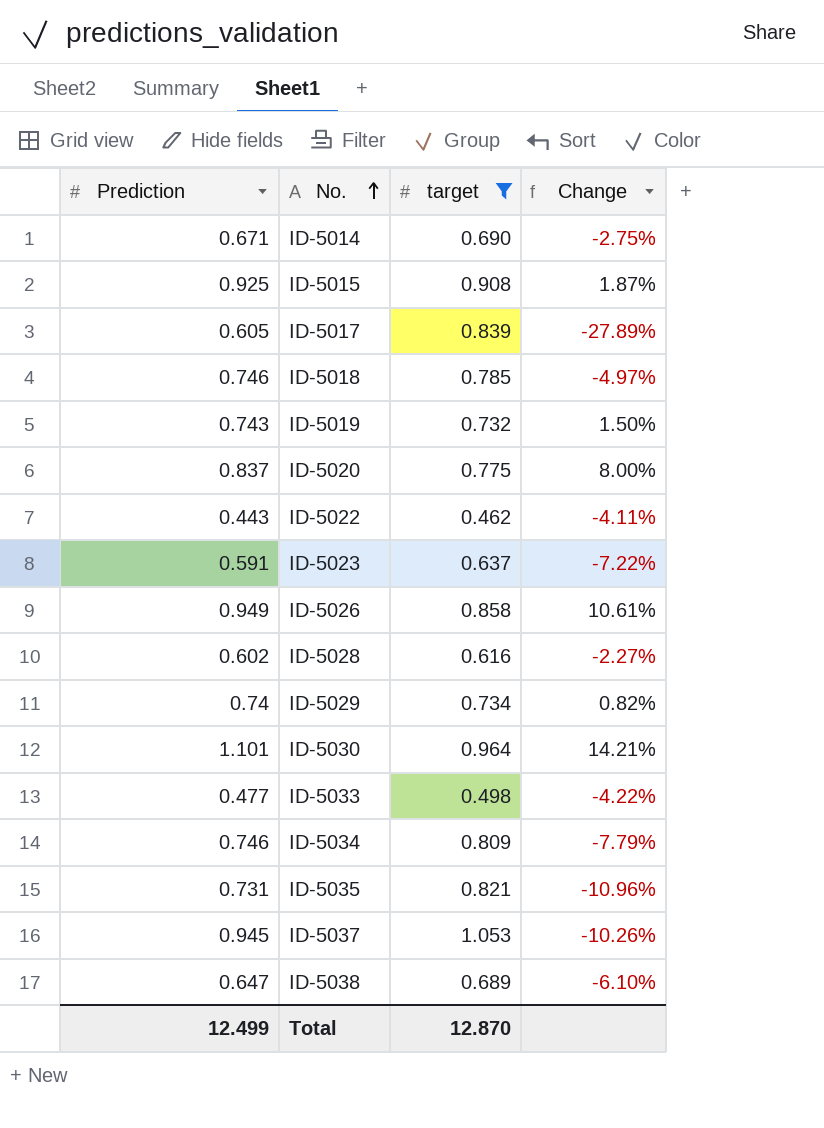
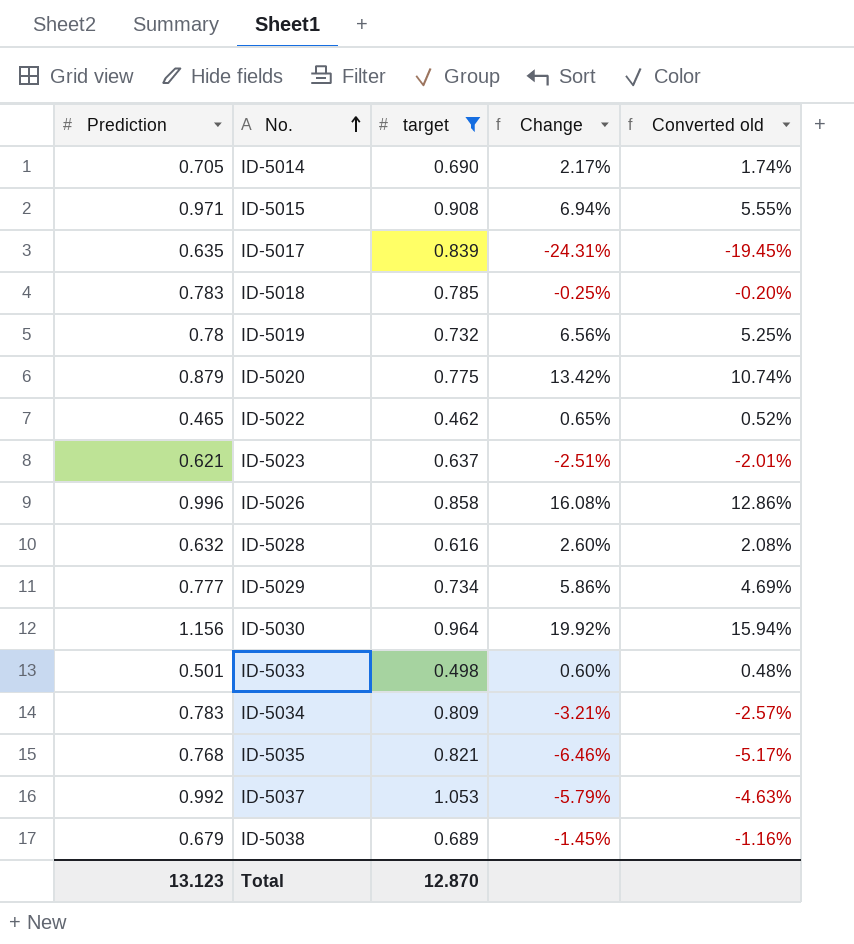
column Converted old | formula: none -> [Change] * 0.8
ID-5014 | Prediction: 0.671 -> 0.705
ID-5014 | Change: -2.75% -> 2.17%
ID-5015 | Prediction: 0.925 -> 0.971
ID-5015 | Change: 1.87% -> 6.94%
ID-5017 | Prediction: 0.605 -> 0.635
ID-5017 | Change: -27.89% -> -24.31%
ID-5018 | Prediction: 0.746 -> 0.783
ID-5018 | Change: -4.97% -> -0.25%
ID-5019 | Prediction: 0.743 -> 0.78
ID-5019 | Change: 1.50% -> 6.56%
ID-5020 | Prediction: 0.837 -> 0.879
ID-5020 | Change: 8.00% -> 13.42%
ID-5022 | Prediction: 0.443 -> 0.465
ID-5022 | Change: -4.11% -> 0.65%
ID-5023 | Prediction: 0.591 -> 0.621
ID-5023 | Change: -7.22% -> -2.51%
ID-5026 | Prediction: 0.949 -> 0.996
ID-5026 | Change: 10.61% -> 16.08%
ID-5028 | Prediction: 0.602 -> 0.632
ID-5028 | Change: -2.27% -> 2.60%
ID-5029 | Prediction: 0.74 -> 0.777
ID-5029 | Change: 0.82% -> 5.86%
ID-5030 | Prediction: 1.101 -> 1.156
ID-5030 | Change: 14.21% -> 19.92%
ID-5033 | Prediction: 0.477 -> 0.501
ID-5033 | Change: -4.22% -> 0.60%
ID-5034 | Prediction: 0.746 -> 0.783
ID-5034 | Change: -7.79% -> -3.21%
ID-5035 | Prediction: 0.731 -> 0.768
ID-5035 | Change: -10.96% -> -6.46%
ID-5037 | Prediction: 0.945 -> 0.992
ID-5037 | Change: -10.26% -> -5.79%
ID-5038 | Prediction: 0.647 -> 0.679
ID-5038 | Change: -6.10% -> -1.45%
Total | Prediction: 12.499 -> 13.123

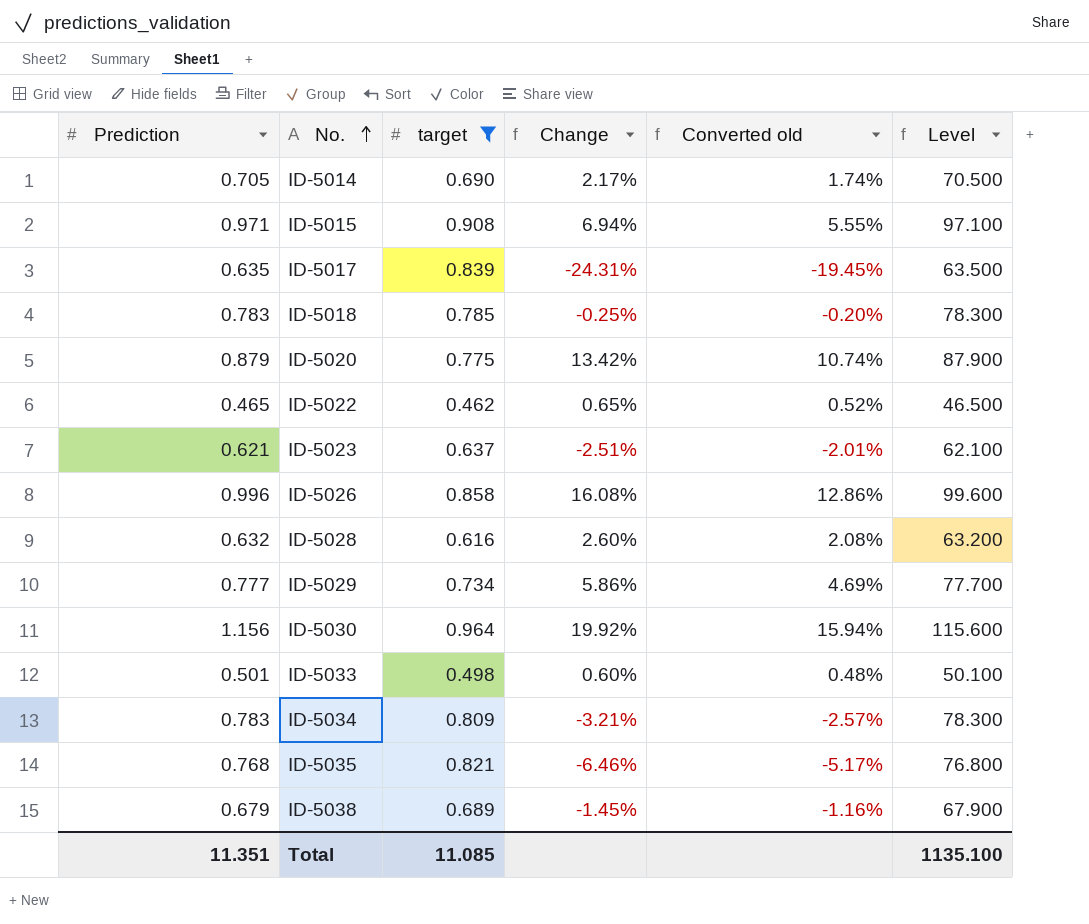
column Level | formula: none -> [Prediction] * 100
row ID-5019: 0.78 | 0.732 | 6.56% | 5.25% -> none
row ID-5037: 0.992 | 1.053 | -5.79% | -4.63% -> none
Total | Prediction: 13.123 -> 11.351
Total | target: 12.870 -> 11.085

